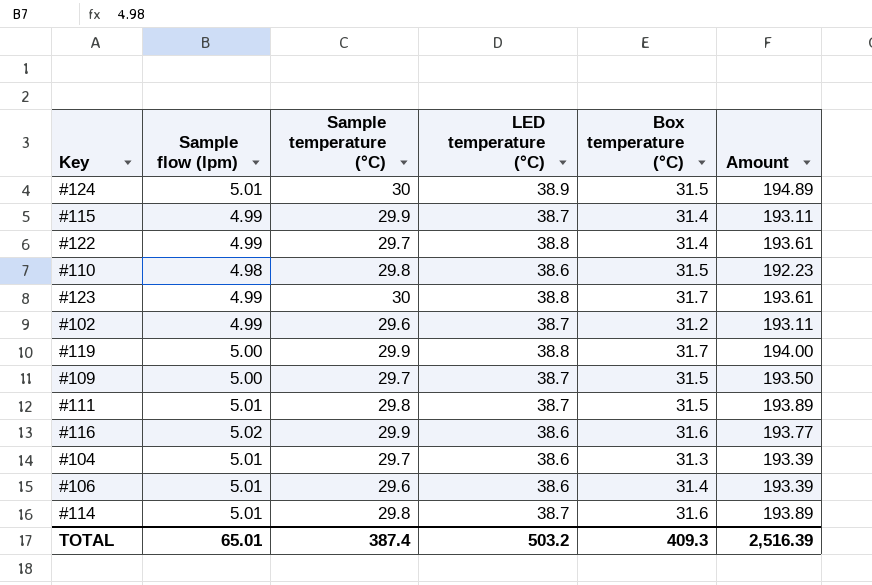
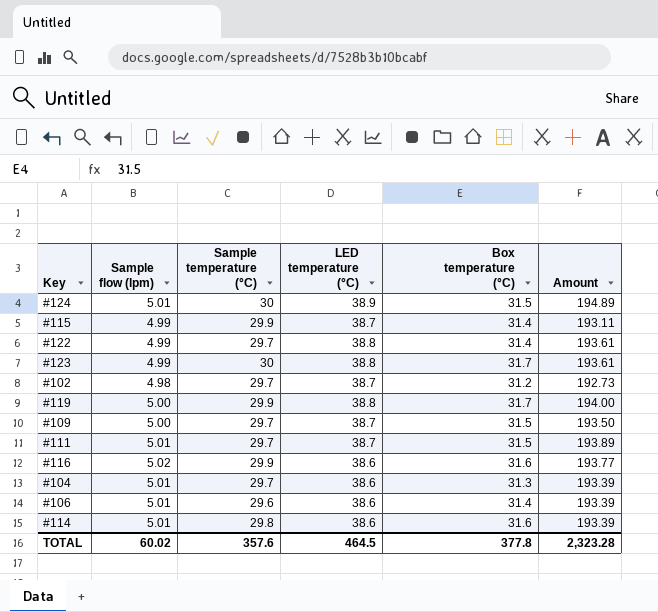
row #110: 4.98 | 29.8 | 38.6 | 31.5 | 192.23 -> none
#102 | Sample flow (lpm): 4.99 -> 4.98
#102 | Sample temperature (°C): 29.6 -> 29.7
#102 | Amount: 193.11 -> 192.73
#111 | Sample temperature (°C): 29.8 -> 29.7
#114 | LED temperature (°C): 38.7 -> 38.6
#114 | Amount: 193.89 -> 193.39
TOTAL | Sample flow (lpm): 65.01 -> 60.02
TOTAL | Sample temperature (°C): 387.4 -> 357.6
TOTAL | LED temperature (°C): 503.2 -> 464.5
TOTAL | Box temperature (°C): 409.3 -> 377.8
TOTAL | Amount: 2,516.39 -> 2,323.28

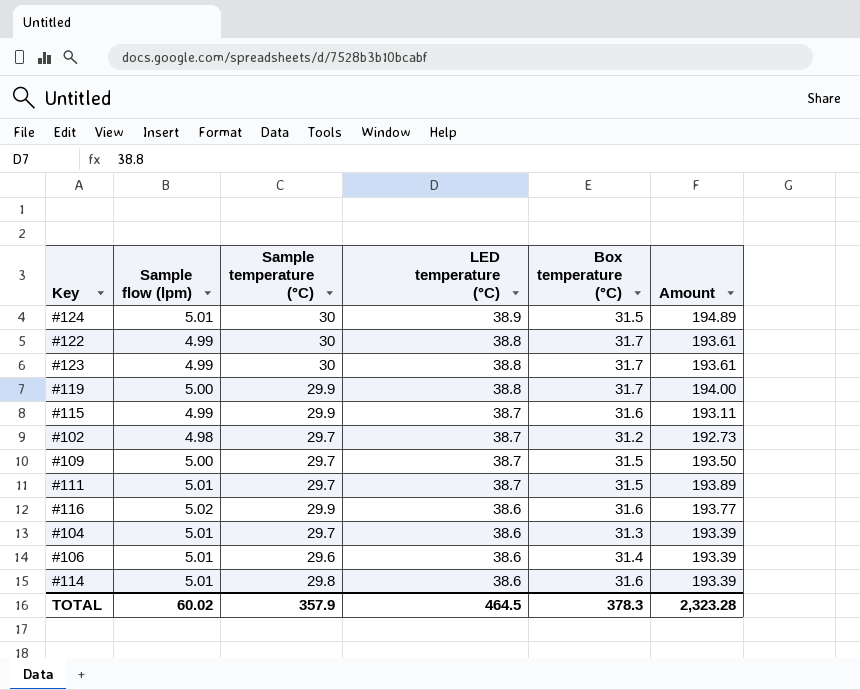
row order: none -> LED temperature (°C) descending
#122 | Sample temperature (°C): 29.7 -> 30
#122 | Box temperature (°C): 31.4 -> 31.7
#115 | Box temperature (°C): 31.4 -> 31.6
TOTAL | Sample temperature (°C): 357.6 -> 357.9
TOTAL | Box temperature (°C): 377.8 -> 378.3

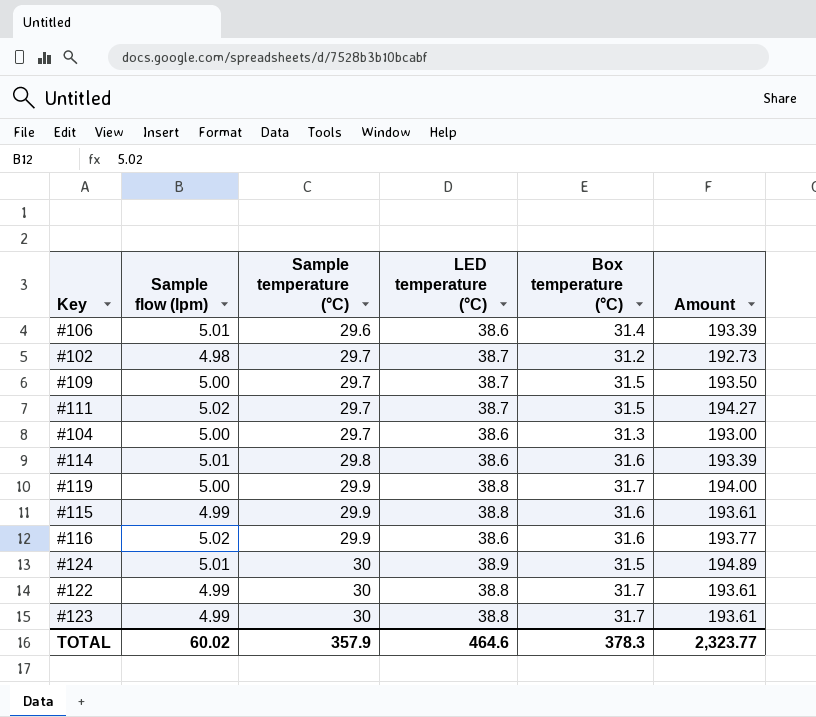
row order: LED temperature (°C) descending -> Sample temperature (°C) ascending
#111 | Sample flow (lpm): 5.01 -> 5.02
#111 | Amount: 193.89 -> 194.27
#104 | Sample flow (lpm): 5.01 -> 5.00
#104 | Amount: 193.39 -> 193.00
#115 | LED temperature (°C): 38.7 -> 38.8
#115 | Amount: 193.11 -> 193.61
TOTAL | LED temperature (°C): 464.5 -> 464.6
TOTAL | Amount: 2,323.28 -> 2,323.77

